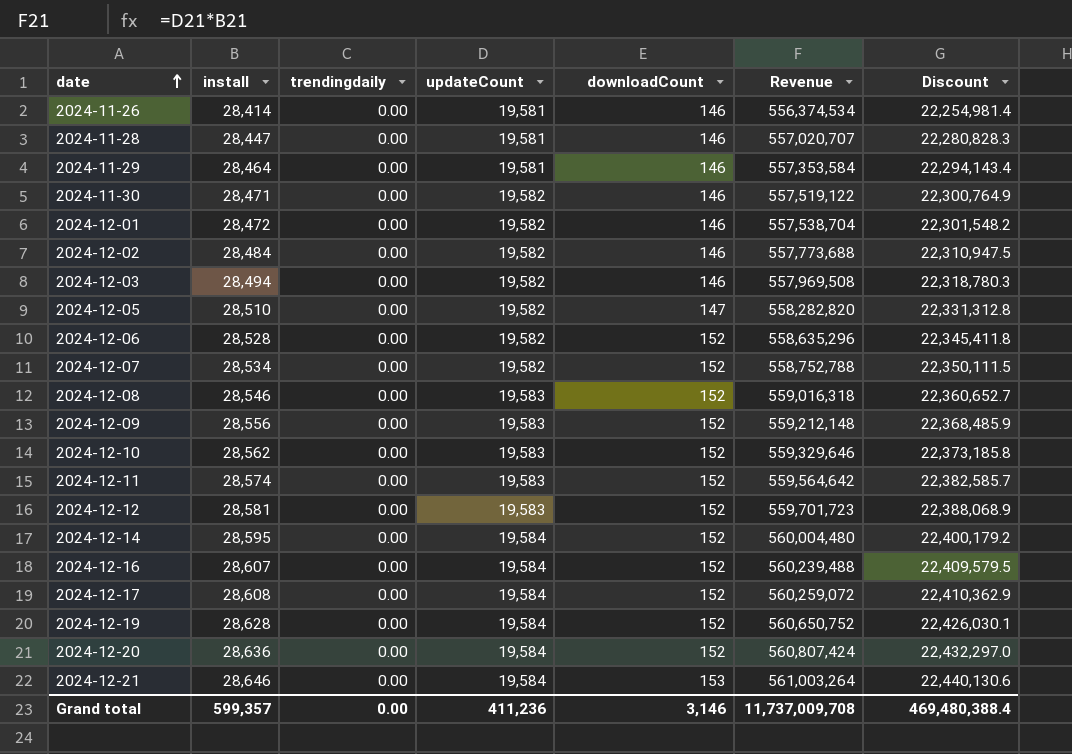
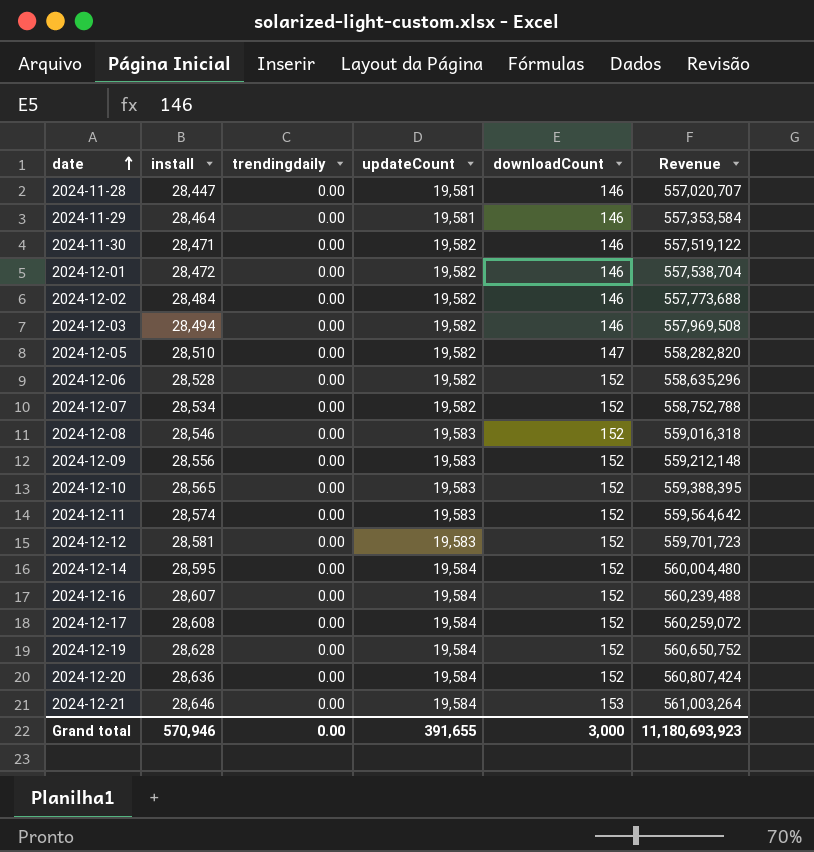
column Discount | formula: [Revenue] * 0.04 -> none
row 2024-11-26: 28,414 | 0.00 | 19,581 | 146 | 556,374,534 | 22,254,981.4 -> none
2024-12-10 | install: 28,562 -> 28,565
2024-12-10 | Revenue: 559,329,646 -> 559,388,395
Grand total | install: 599,357 -> 570,946
Grand total | updateCount: 411,236 -> 391,655
Grand total | downloadCount: 3,146 -> 3,000
Grand total | Revenue: 11,737,009,708 -> 11,180,693,923

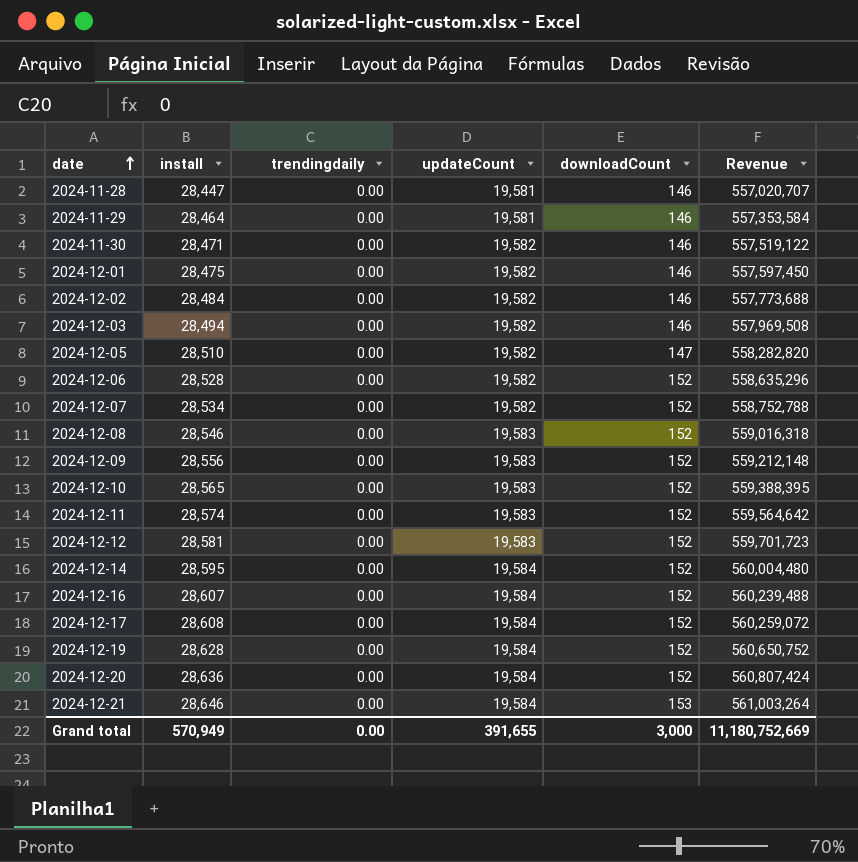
2024-12-01 | install: 28,472 -> 28,475
2024-12-01 | Revenue: 557,538,704 -> 557,597,450
Grand total | install: 570,946 -> 570,949
Grand total | Revenue: 11,180,693,923 -> 11,180,752,669

